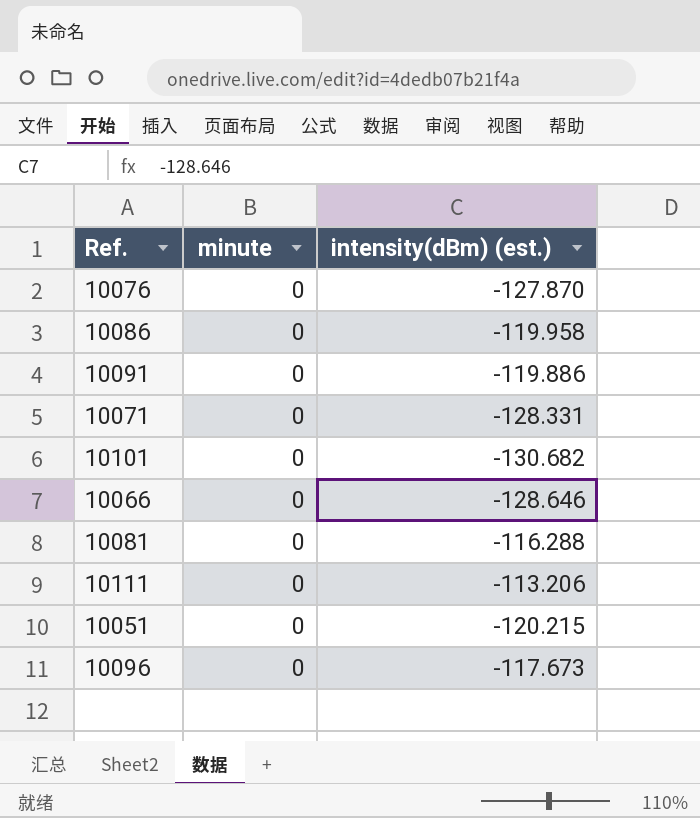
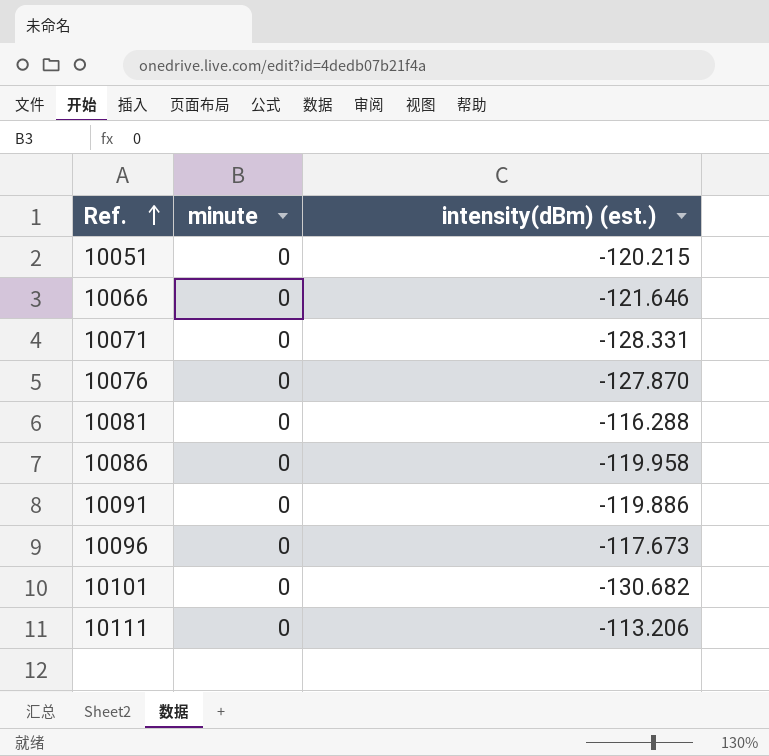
row order: none -> Ref. ascending
10066 | intensity(dBm) (est.): -128.646 -> -121.646

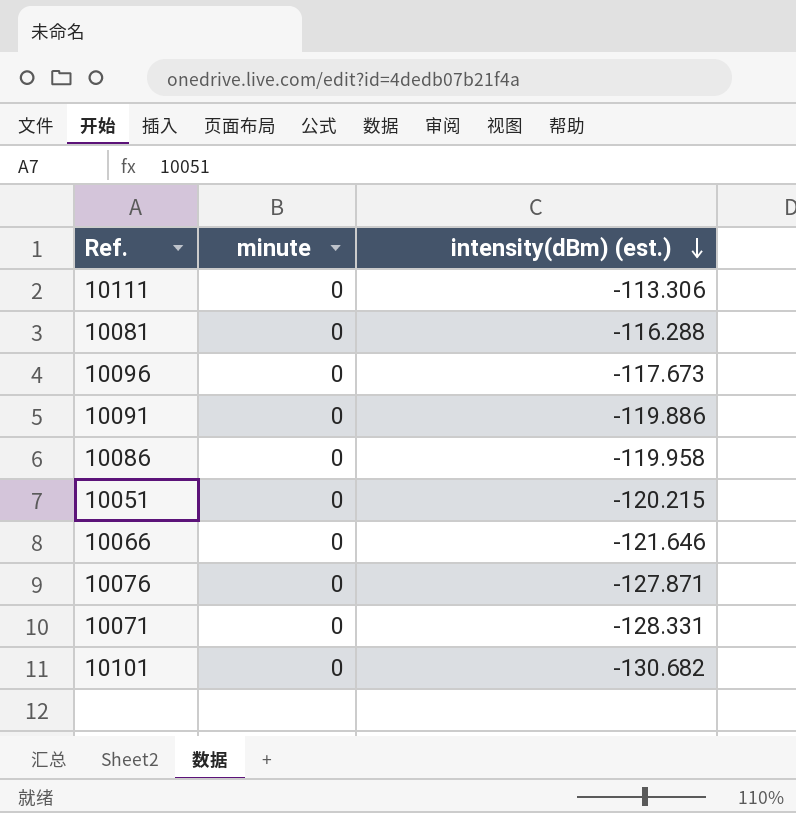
row order: Ref. ascending -> intensity(dBm) (est.) descending
10111 | intensity(dBm) (est.): -113.206 -> -113.306
10076 | intensity(dBm) (est.): -127.870 -> -127.871

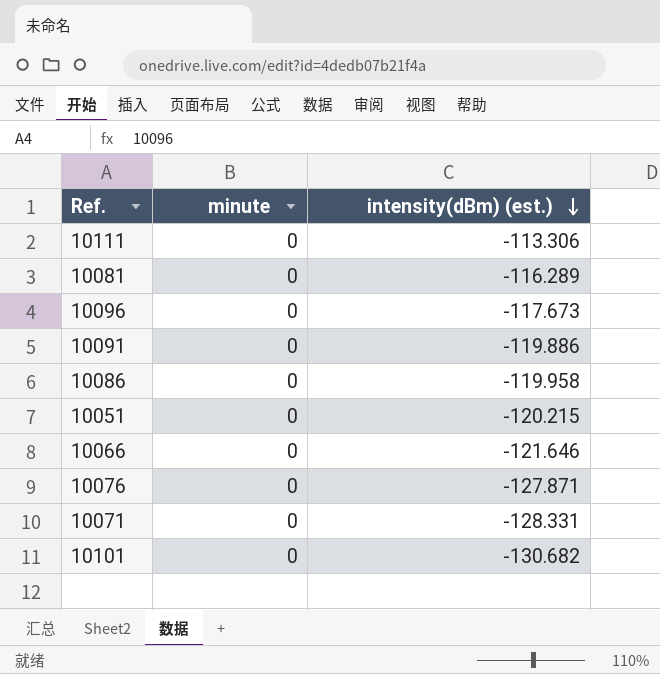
10081 | intensity(dBm) (est.): -116.288 -> -116.289

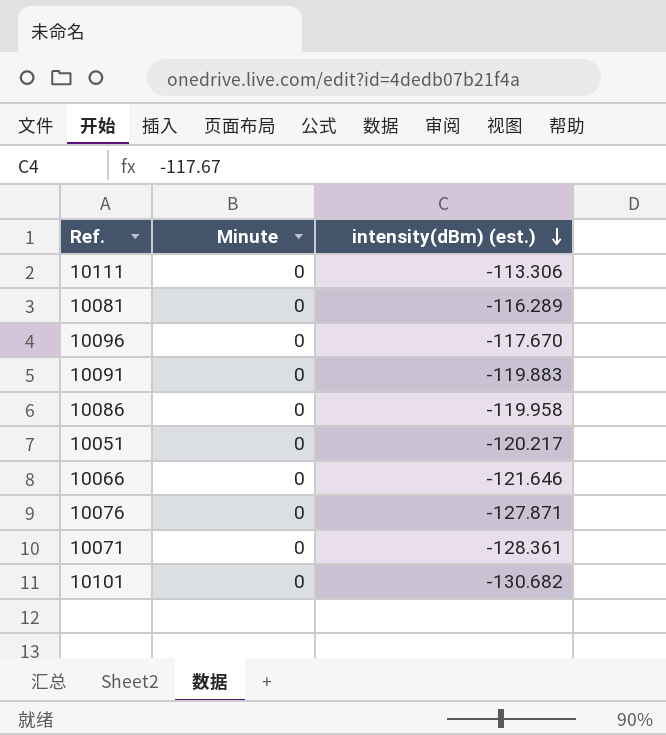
column name: minute -> Minute
10096 | intensity(dBm) (est.): -117.673 -> -117.670
10091 | intensity(dBm) (est.): -119.886 -> -119.883
10051 | intensity(dBm) (est.): -120.215 -> -120.217
10071 | intensity(dBm) (est.): -128.331 -> -128.361

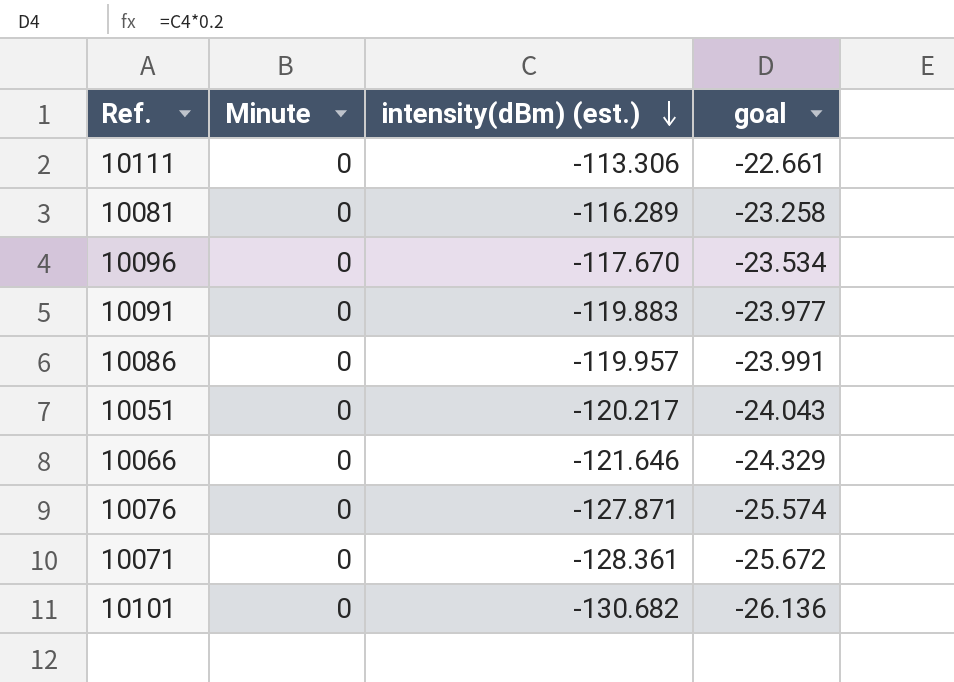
column goal | formula: none -> [intensity(dBm) (est.)] * 0.2
10086 | intensity(dBm) (est.): -119.958 -> -119.957

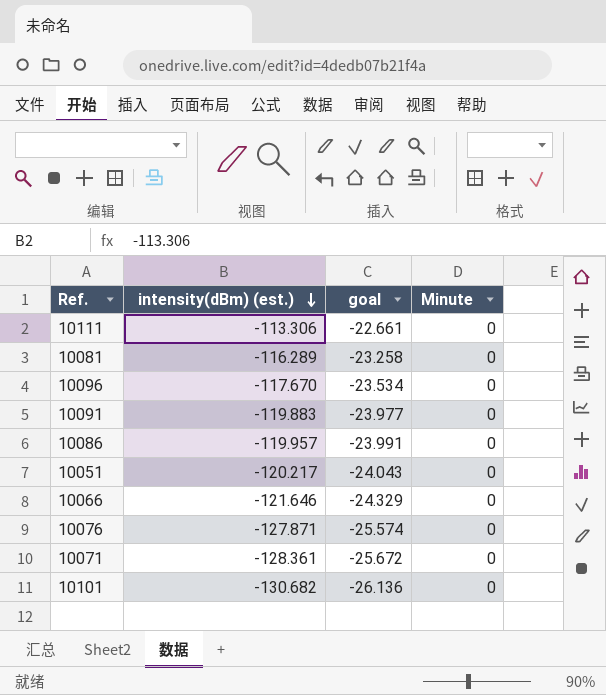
column Minute | position: 2 -> 4

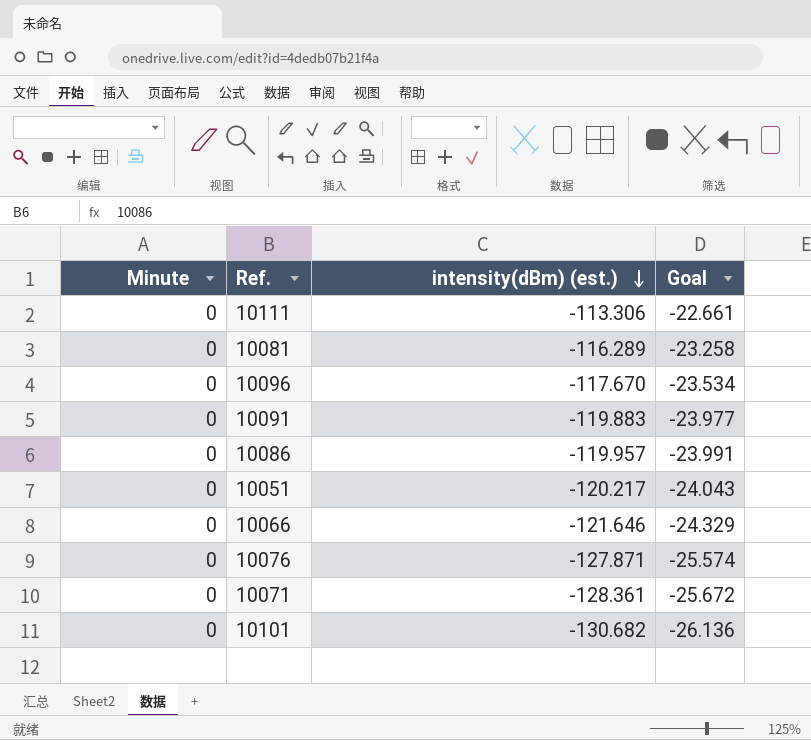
column Minute | position: 4 -> 1
column name: goal -> Goal

